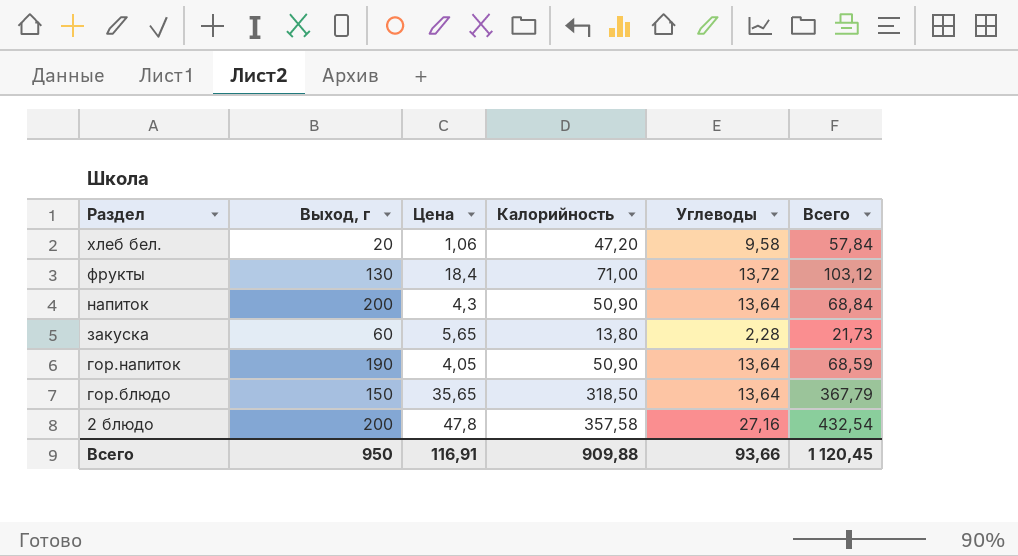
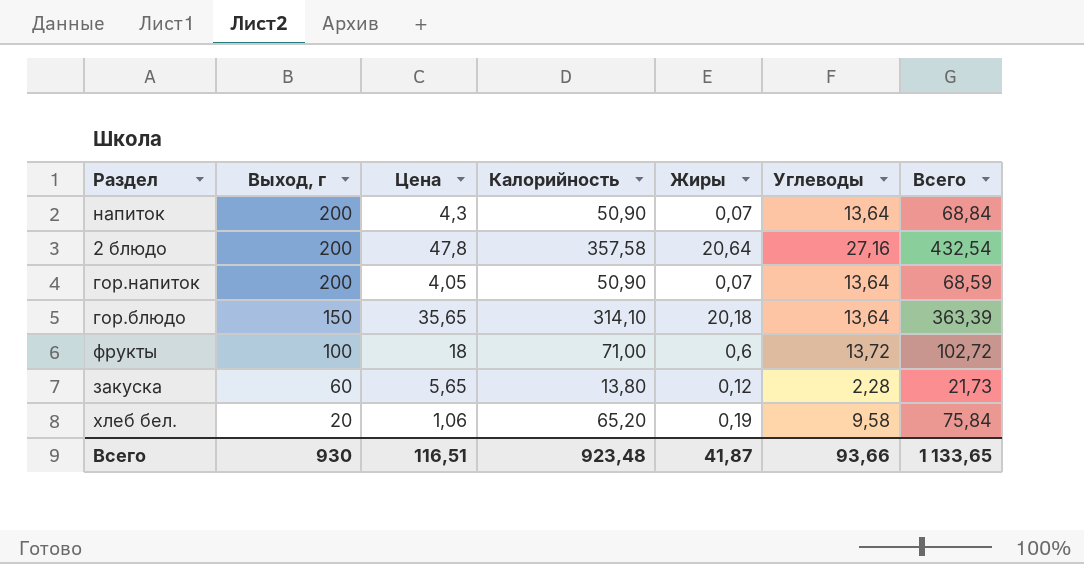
row order: Раздел descending -> Выход, г descending
column Жиры | position: none -> 5
гор.напиток | Выход, г: 190 -> 200
гор.блюдо | Калорийность: 318,50 -> 314,10
гор.блюдо | Всего: 367,79 -> 363,39
фрукты | Выход, г: 130 -> 100
фрукты | Цена: 18,4 -> 18
фрукты | Всего: 103,12 -> 102,72
хлеб бел. | Калорийность: 47,20 -> 65,20
хлеб бел. | Всего: 57,84 -> 75,84
Всего | Выход, г: 950 -> 930
Всего | Цена: 116,91 -> 116,51
Всего | Калорийность: 909,88 -> 923,48
Всего | Всего: 1 120,45 -> 1 133,65

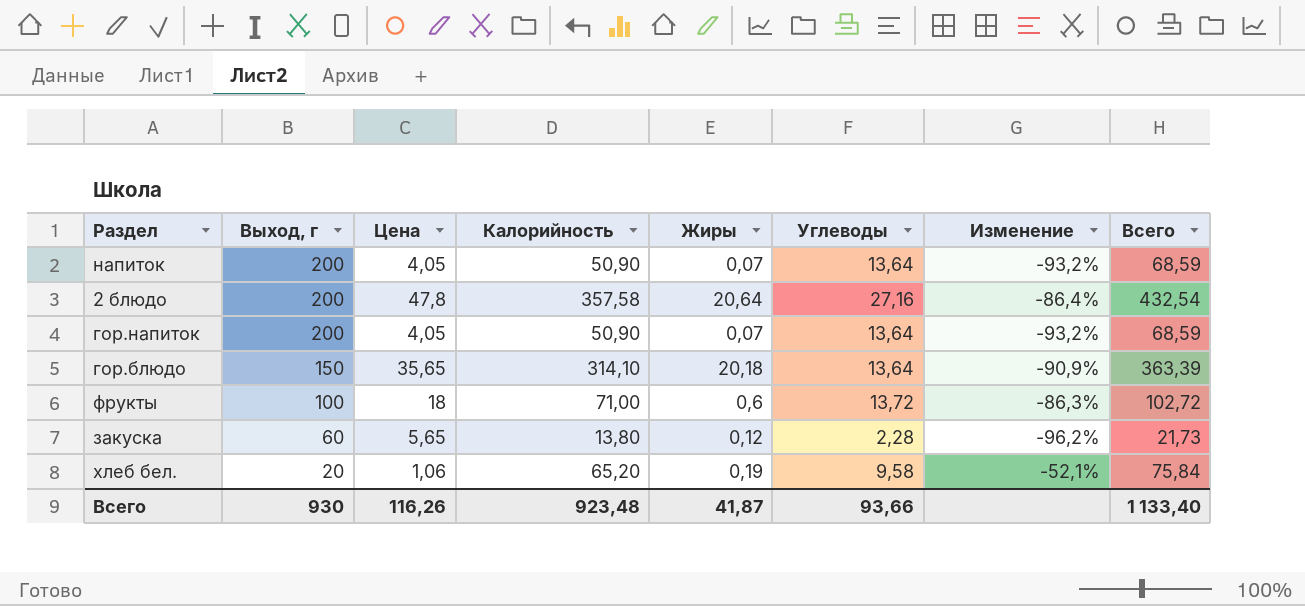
column Изменение | formula: none -> ([Углеводы] - [Выход, г]) / [Выход, г]
напиток | Цена: 4,3 -> 4,05
напиток | Всего: 68,84 -> 68,59
Всего | Цена: 116,51 -> 116,26
Всего | Всего: 1 133,65 -> 1 133,40

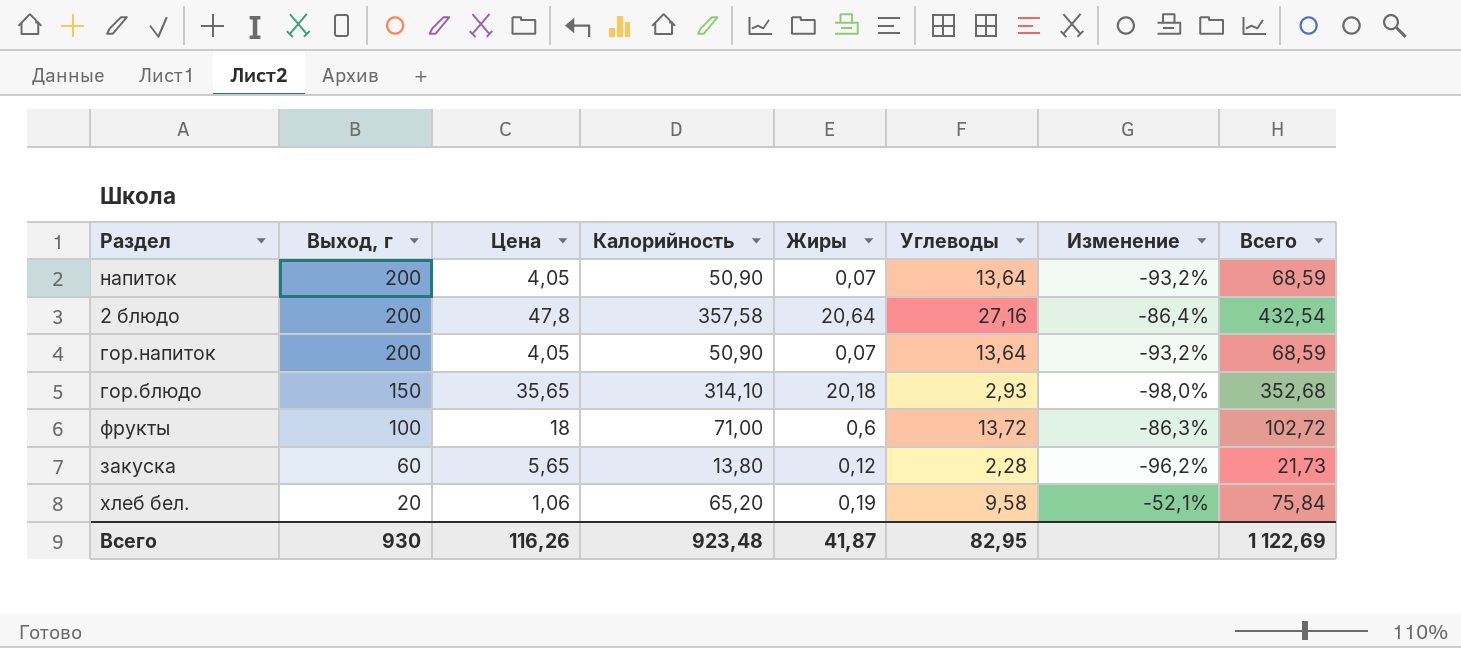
гор.блюдо | Углеводы: 13,64 -> 2,93
гор.блюдо | Изменение: -90,9% -> -98,0%
гор.блюдо | Всего: 363,39 -> 352,68
Всего | Углеводы: 93,66 -> 82,95
Всего | Всего: 1 133,40 -> 1 122,69

